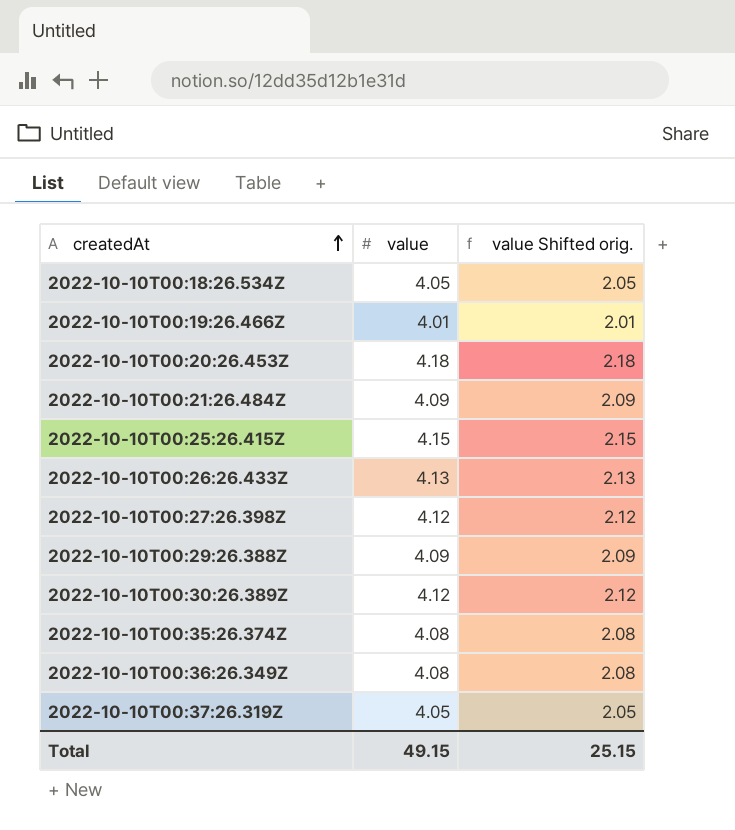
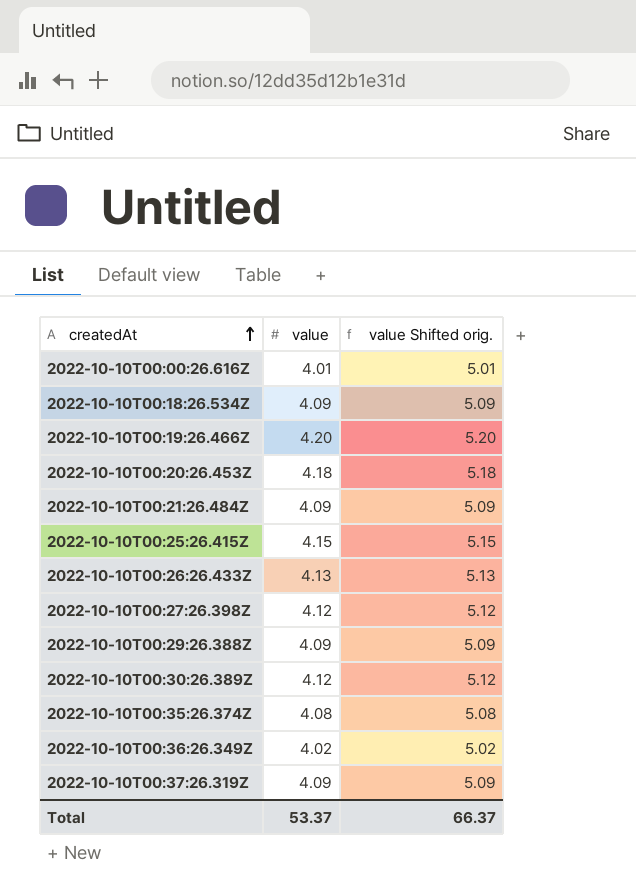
column value Shifted orig. | formula: [value] - 2 -> [value] + 1
row 2022-10-10T00:00:26.616Z: none -> 4.01 | 5.01
2022-10-10T00:18:26.534Z | value: 4.05 -> 4.09
2022-10-10T00:19:26.466Z | value: 4.01 -> 4.20
2022-10-10T00:36:26.349Z | value: 4.08 -> 4.02
2022-10-10T00:37:26.319Z | value: 4.05 -> 4.09
Total | value: 49.15 -> 53.37
Total | value Shifted orig.: 25.15 -> 66.37

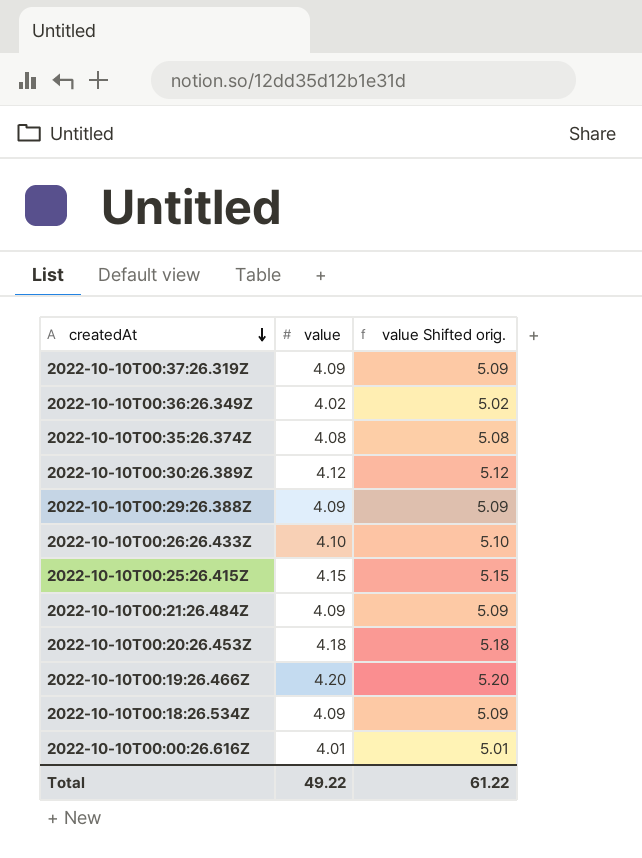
row order: createdAt ascending -> createdAt descending
row 2022-10-10T00:27:26.398Z: 4.12 | 5.12 -> none
2022-10-10T00:26:26.433Z | value: 4.13 -> 4.10
2022-10-10T00:26:26.433Z | value Shifted orig.: 5.13 -> 5.10
Total | value: 53.37 -> 49.22
Total | value Shifted orig.: 66.37 -> 61.22

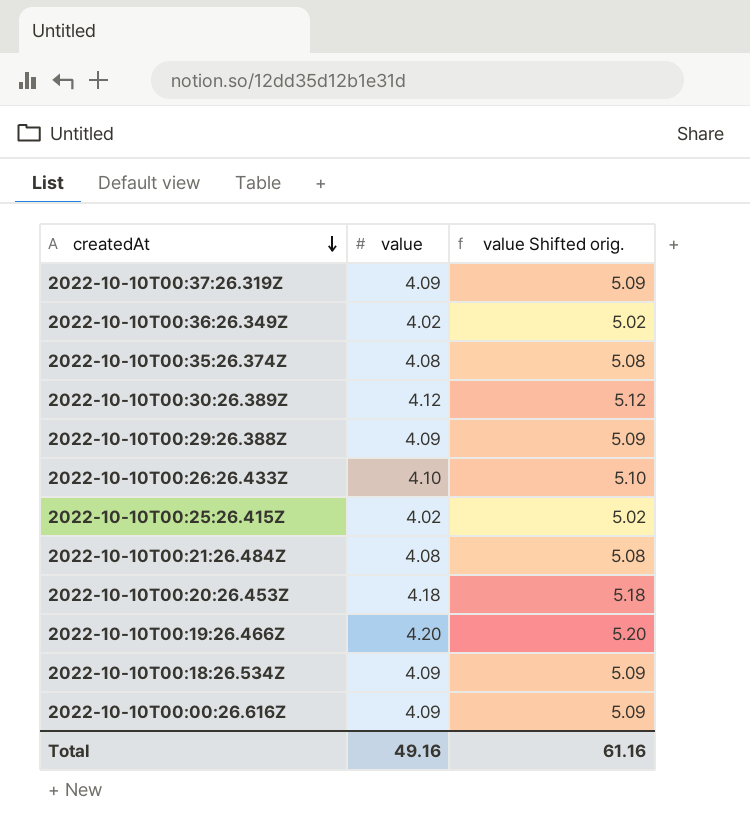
2022-10-10T00:25:26.415Z | value: 4.15 -> 4.02
2022-10-10T00:25:26.415Z | value Shifted orig.: 5.15 -> 5.02
2022-10-10T00:21:26.484Z | value: 4.09 -> 4.08
2022-10-10T00:21:26.484Z | value Shifted orig.: 5.09 -> 5.08
2022-10-10T00:00:26.616Z | value: 4.01 -> 4.09
2022-10-10T00:00:26.616Z | value Shifted orig.: 5.01 -> 5.09
Total | value: 49.22 -> 49.16
Total | value Shifted orig.: 61.22 -> 61.16

